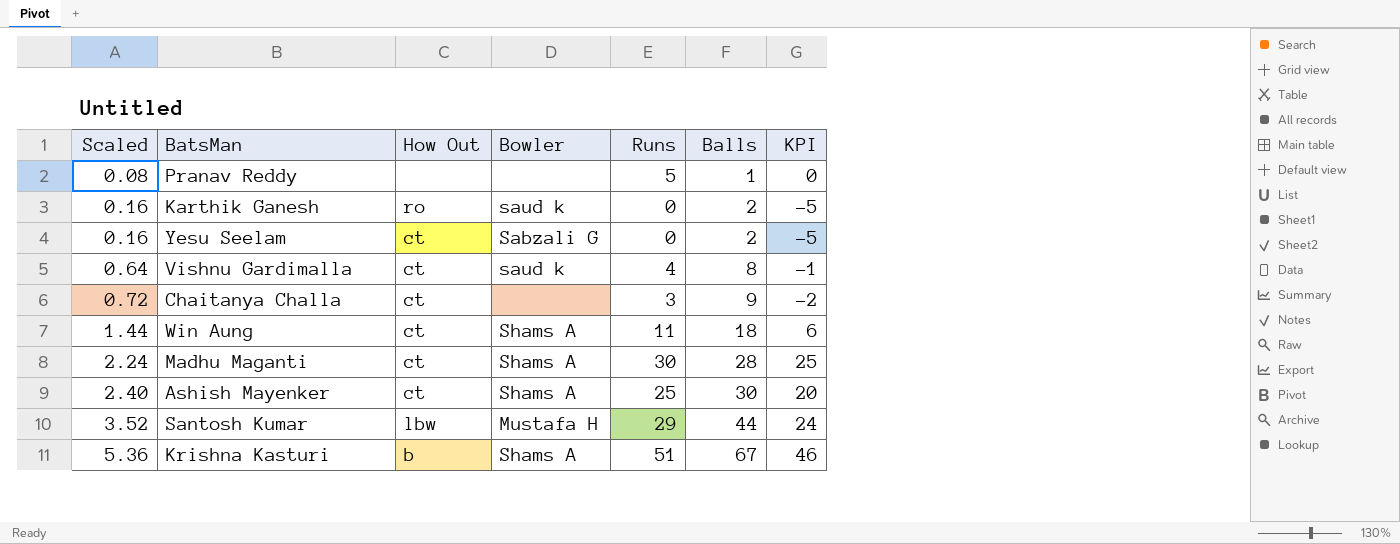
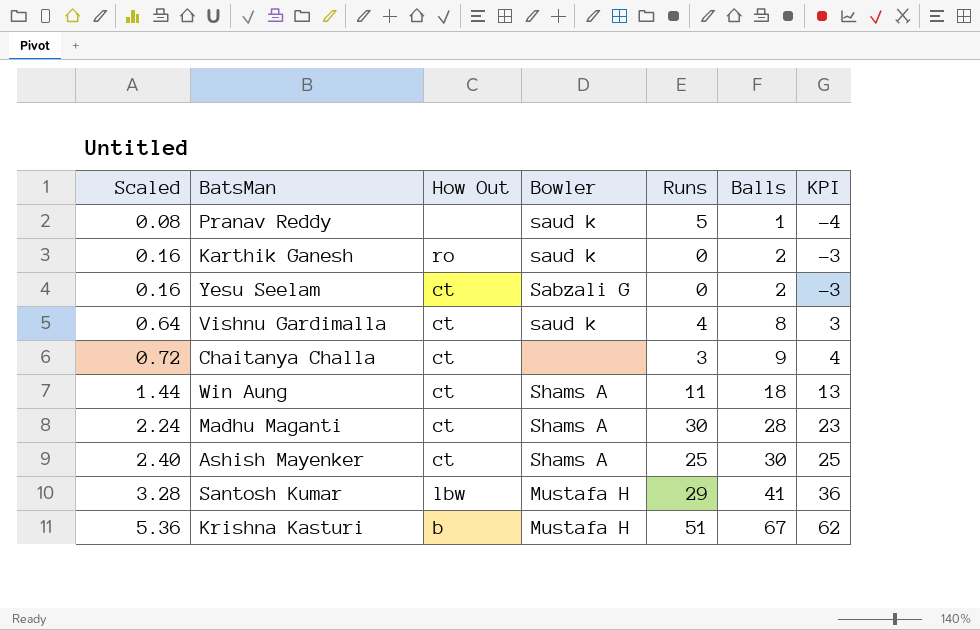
column KPI | formula: [Runs] - 5 -> [Balls] - 5
Pranav Reddy | Bowler: none -> saud k
Santosh Kumar | Scaled: 3.52 -> 3.28
Santosh Kumar | Balls: 44 -> 41
Krishna Kasturi | Bowler: Shams A -> Mustafa H

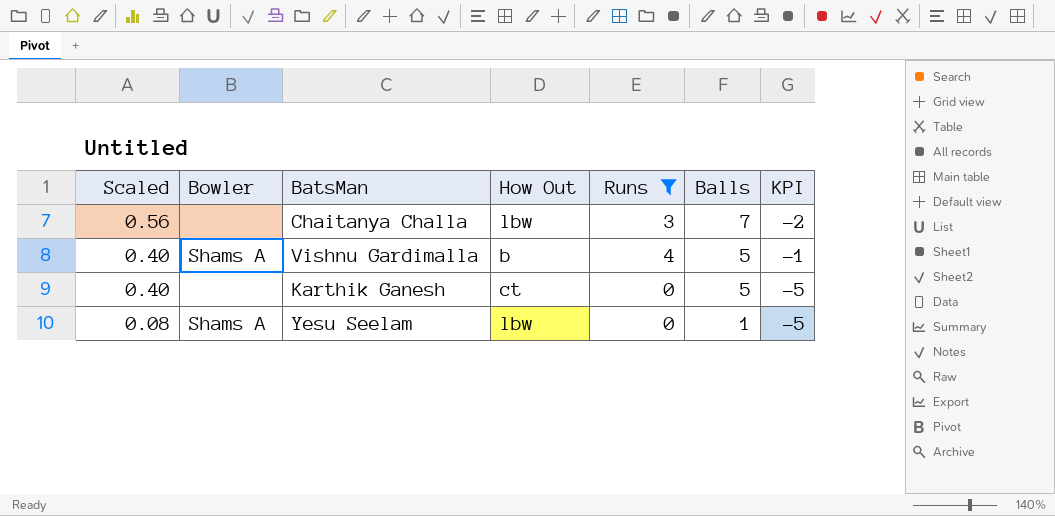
filter: none -> Runs <= 4
row order: Scaled ascending -> Scaled descending
column Bowler | position: 4 -> 2
column KPI | formula: [Balls] - 5 -> [Runs] - 5
Chaitanya Challa | Scaled: 0.72 -> 0.56
Chaitanya Challa | How Out: ct -> lbw
Chaitanya Challa | Balls: 9 -> 7
Vishnu Gardimalla | Scaled: 0.64 -> 0.40
Vishnu Gardimalla | Bowler: saud k -> Shams A
Vishnu Gardimalla | How Out: ct -> b
Vishnu Gardimalla | Balls: 8 -> 5
Karthik Ganesh | Scaled: 0.16 -> 0.40
Karthik Ganesh | Bowler: saud k -> none
Karthik Ganesh | How Out: ro -> ct
Karthik Ganesh | Balls: 2 -> 5
Yesu Seelam | Scaled: 0.16 -> 0.08
Yesu Seelam | Bowler: Sabzali G -> Shams A
Yesu Seelam | How Out: ct -> lbw
Yesu Seelam | Balls: 2 -> 1

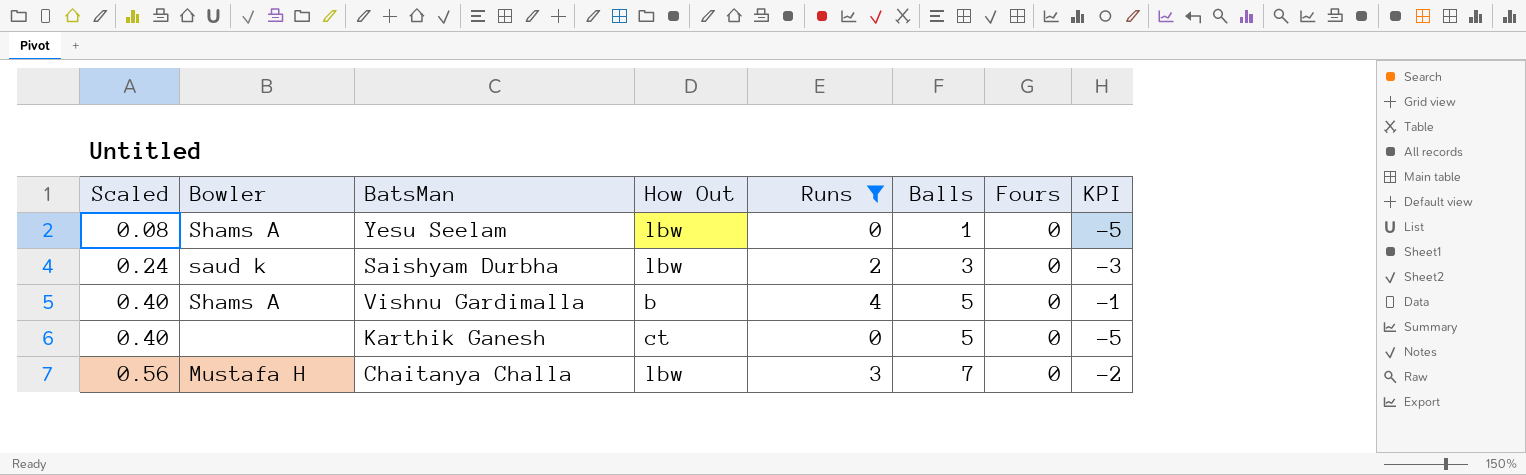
row order: Scaled descending -> Scaled ascending
column Fours | position: none -> 7
row Saishyam Durbha: none -> 0.24 | saud k | lbw | 2 | 3 | 0 | -3
Chaitanya Challa | Bowler: none -> Mustafa H

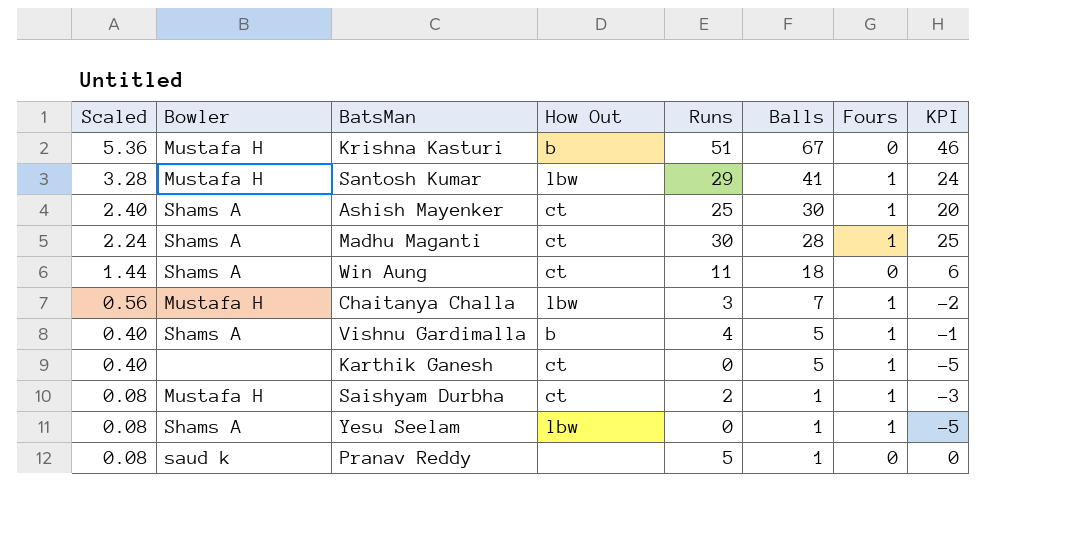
filter: Runs <= 4 -> none
row order: Scaled ascending -> Scaled descending
Chaitanya Challa | Fours: 0 -> 1
Vishnu Gardimalla | Fours: 0 -> 1
Karthik Ganesh | Fours: 0 -> 1
Saishyam Durbha | Scaled: 0.24 -> 0.08
Saishyam Durbha | Bowler: saud k -> Mustafa H
Saishyam Durbha | How Out: lbw -> ct
Saishyam Durbha | Balls: 3 -> 1
Saishyam Durbha | Fours: 0 -> 1
Yesu Seelam | Fours: 0 -> 1

